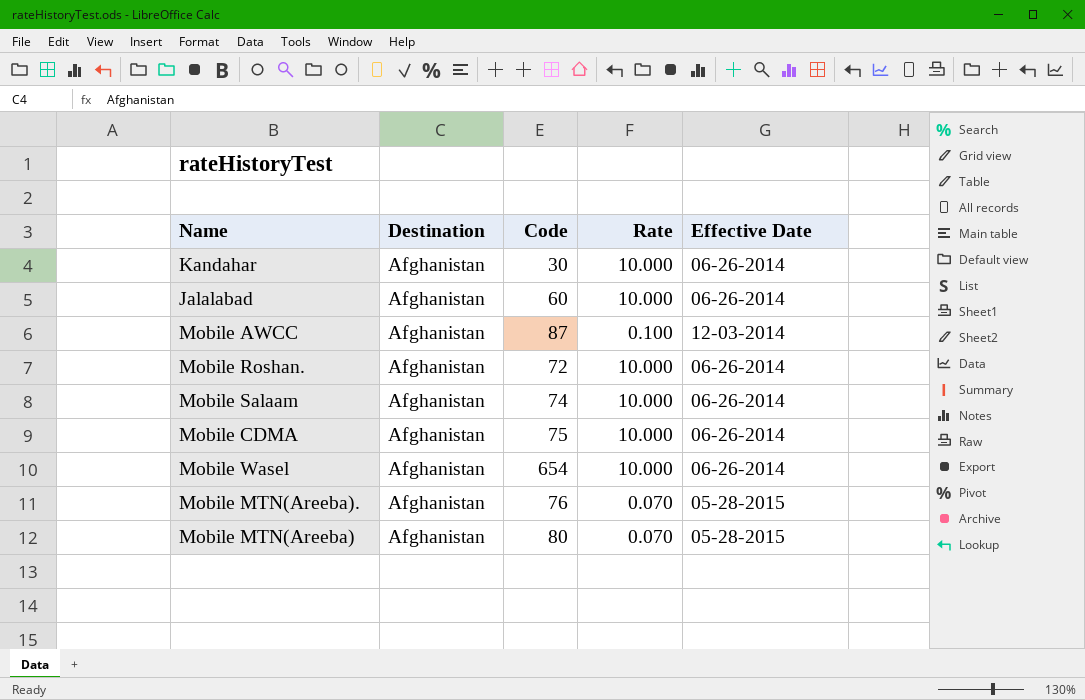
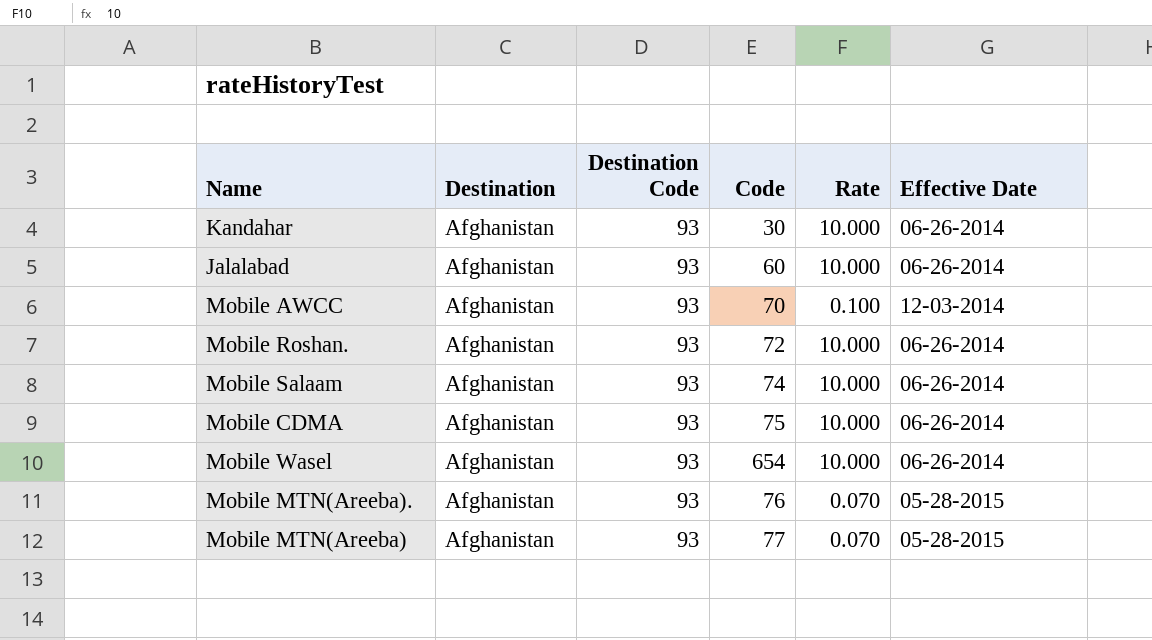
column Destination Code | position: none -> 3
Mobile AWCC | Code: 87 -> 70
Mobile MTN(Areeba) | Code: 80 -> 77

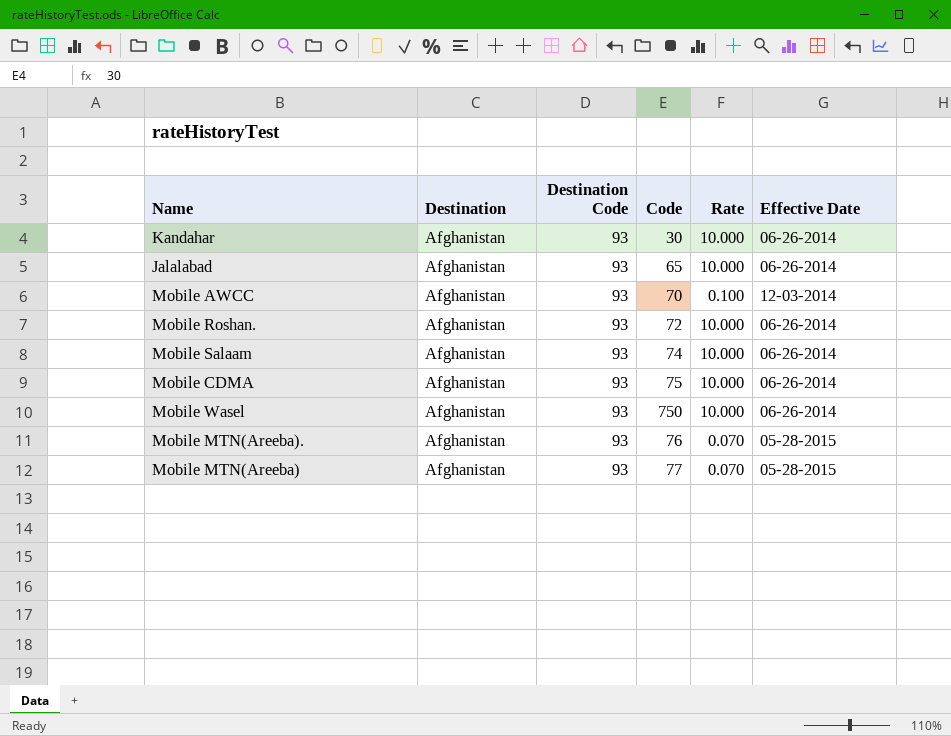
Jalalabad | Code: 60 -> 65
Mobile Wasel | Code: 654 -> 750

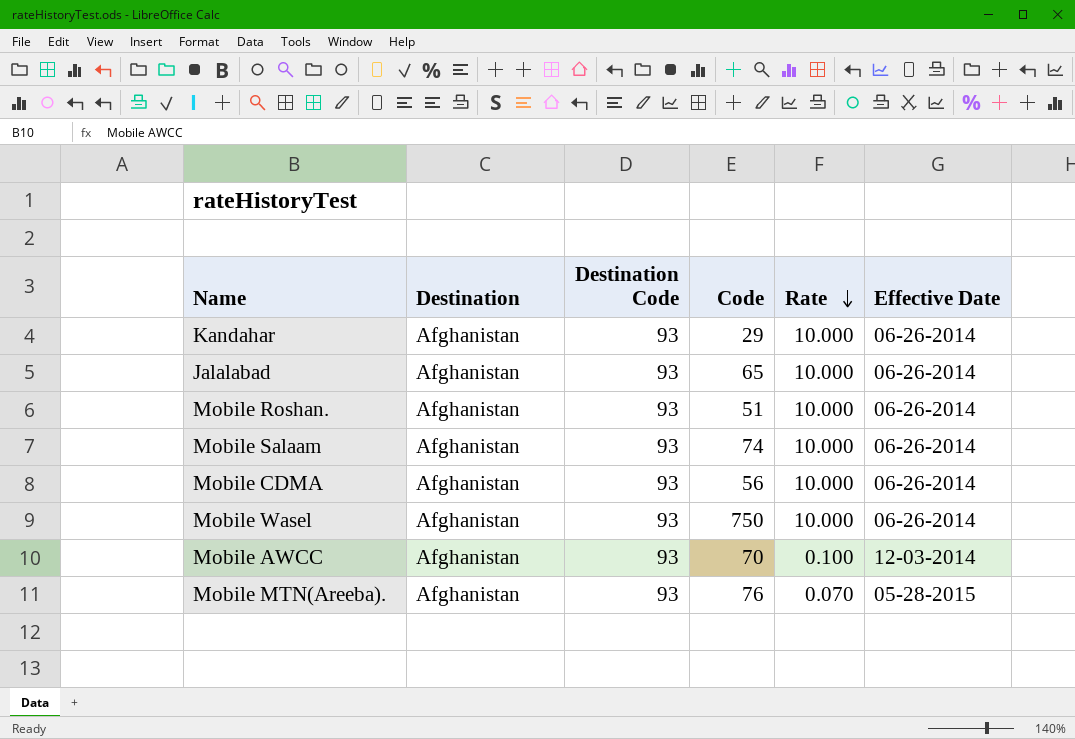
row order: none -> Rate descending
row Mobile MTN(Areeba): Afghanistan | 93 | 77 | 0.070 | 05-28-2015 -> none
Kandahar | Code: 30 -> 29
Mobile Roshan. | Code: 72 -> 51
Mobile CDMA | Code: 75 -> 56

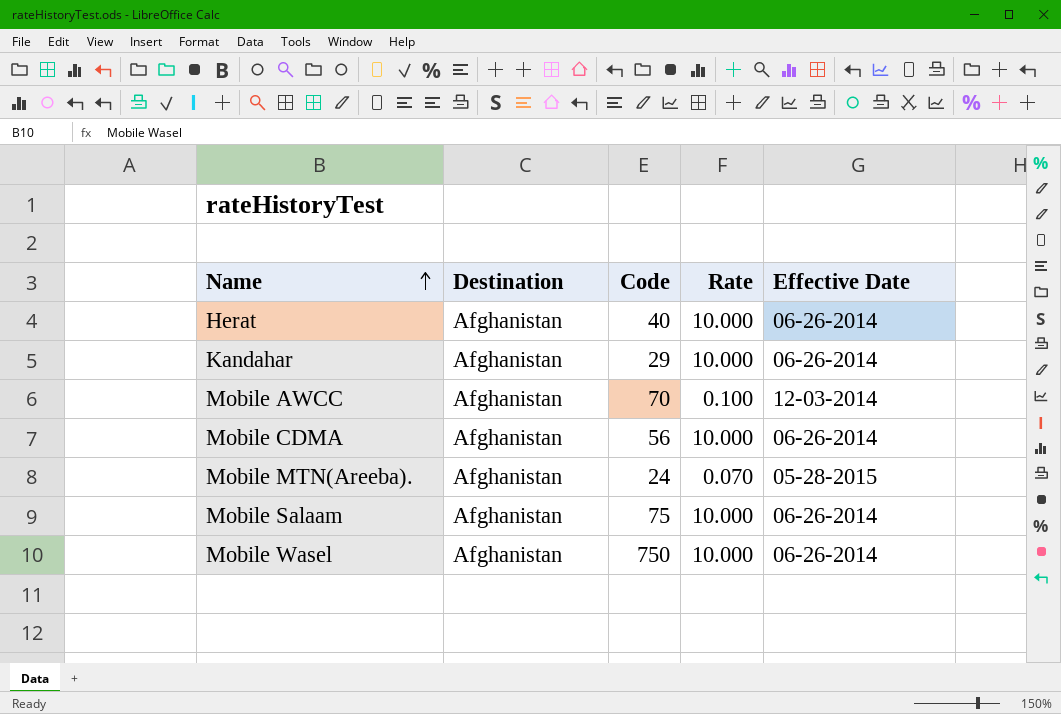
row order: Rate descending -> Name ascending
column Destination Code | position: 3 -> none
row Jalalabad: Afghanistan | 93 | 65 | 10.000 | 06-26-2014 -> none
row Mobile Roshan.: Afghanistan | 93 | 51 | 10.000 | 06-26-2014 -> none
row Herat: none -> Afghanistan | 40 | 10.000 | 06-26-2014
Mobile MTN(Areeba). | Code: 76 -> 24
Mobile Salaam | Code: 74 -> 75

